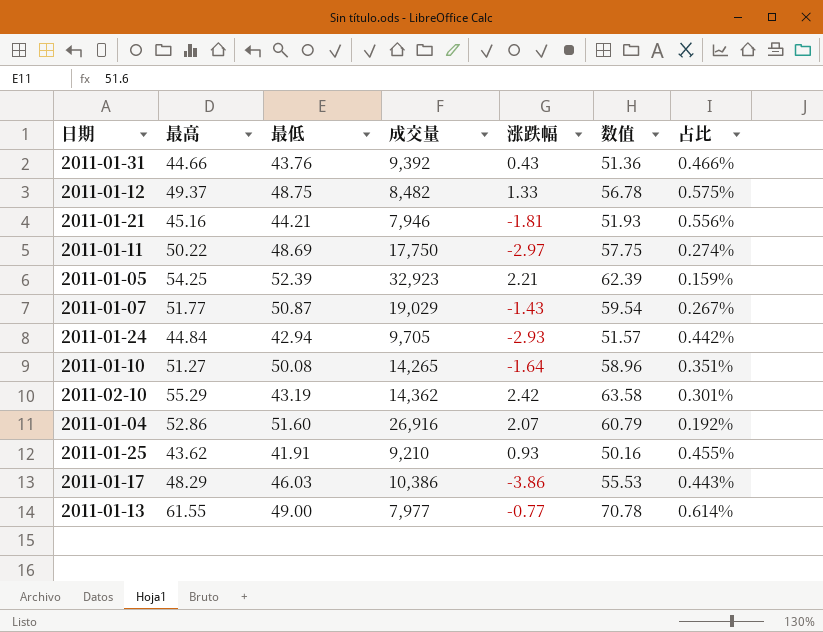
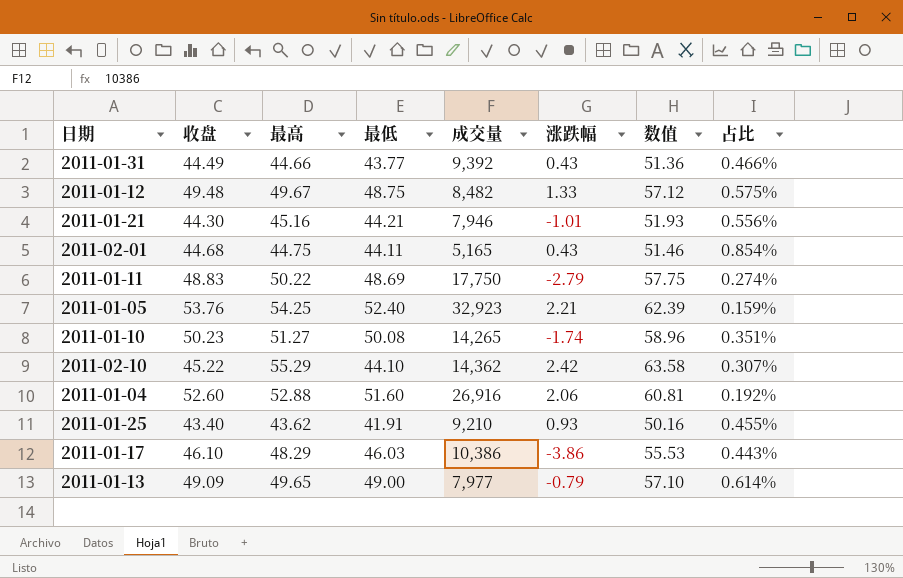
column 收盘 | position: none -> 2
row 2011-01-07: 51.77 | 50.87 | 19,029 | -1.43 | 59.54 | 0.267% -> none
row 2011-01-24: 44.84 | 42.94 | 9,705 | -2.93 | 51.57 | 0.442% -> none
2011-01-31 | 最低: 43.76 -> 43.77
2011-01-12 | 最高: 49.37 -> 49.67
2011-01-12 | 数值: 56.78 -> 57.12
2011-01-21 | 涨跌幅: -1.81 -> -1.01
row 2011-02-01: none -> 44.68 | 44.75 | 44.11 | 5,165 | 0.43 | 51.46 | 0.854%
2011-01-11 | 涨跌幅: -2.97 -> -2.79
2011-01-05 | 最低: 52.39 -> 52.40
2011-01-10 | 涨跌幅: -1.64 -> -1.74
2011-02-10 | 最低: 43.19 -> 44.10
2011-02-10 | 占比: 0.301% -> 0.307%
2011-01-04 | 最高: 52.86 -> 52.88
2011-01-04 | 涨跌幅: 2.07 -> 2.06
2011-01-04 | 数值: 60.79 -> 60.81
2011-01-13 | 最高: 61.55 -> 49.65
2011-01-13 | 涨跌幅: -0.77 -> -0.79
2011-01-13 | 数值: 70.78 -> 57.10

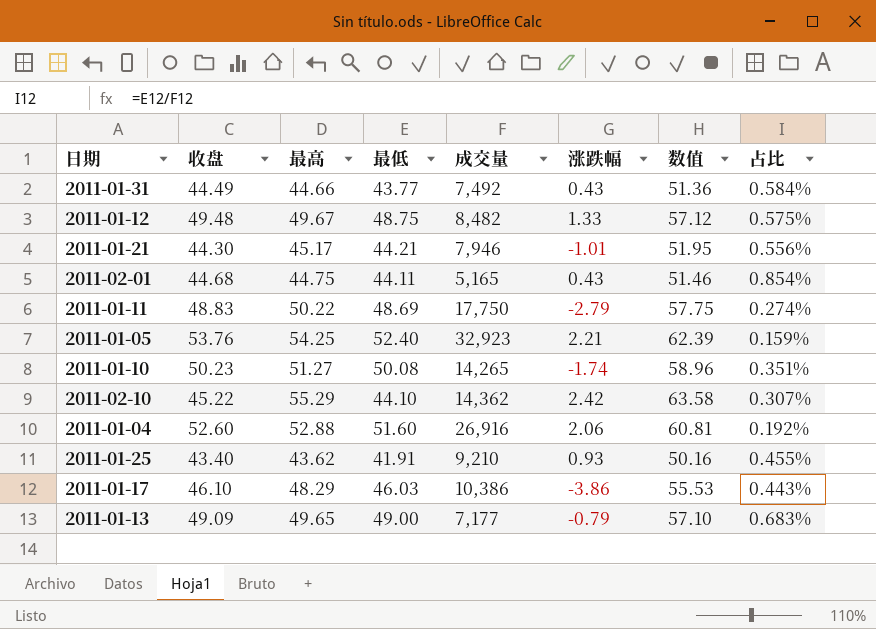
2011-01-31 | 成交量: 9,392 -> 7,492
2011-01-31 | 占比: 0.466% -> 0.584%
2011-01-21 | 最高: 45.16 -> 45.17
2011-01-21 | 数值: 51.93 -> 51.95
2011-01-13 | 成交量: 7,977 -> 7,177
2011-01-13 | 占比: 0.614% -> 0.683%

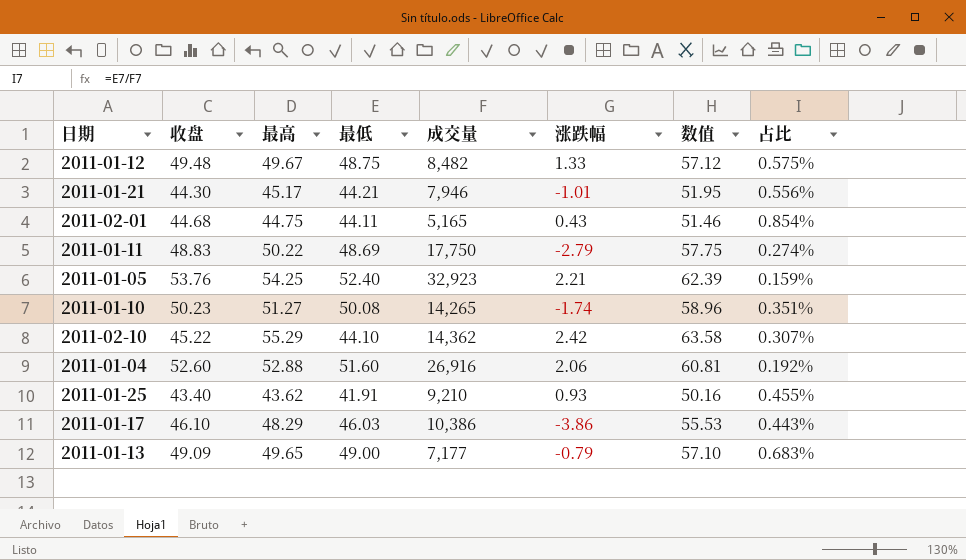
row 2011-01-31: 44.49 | 44.66 | 43.77 | 7,492 | 0.43 | 51.36 | 0.584% -> none

